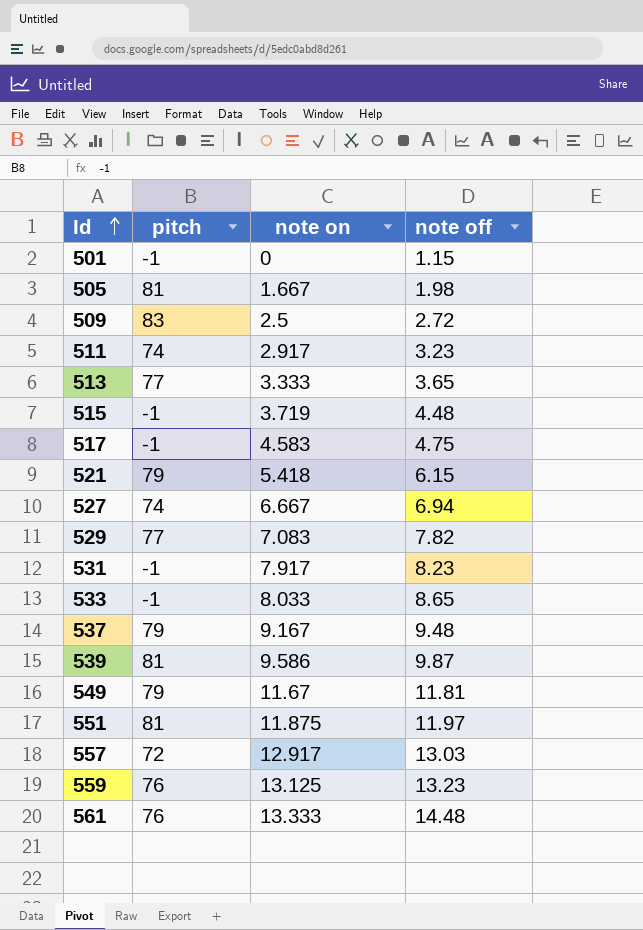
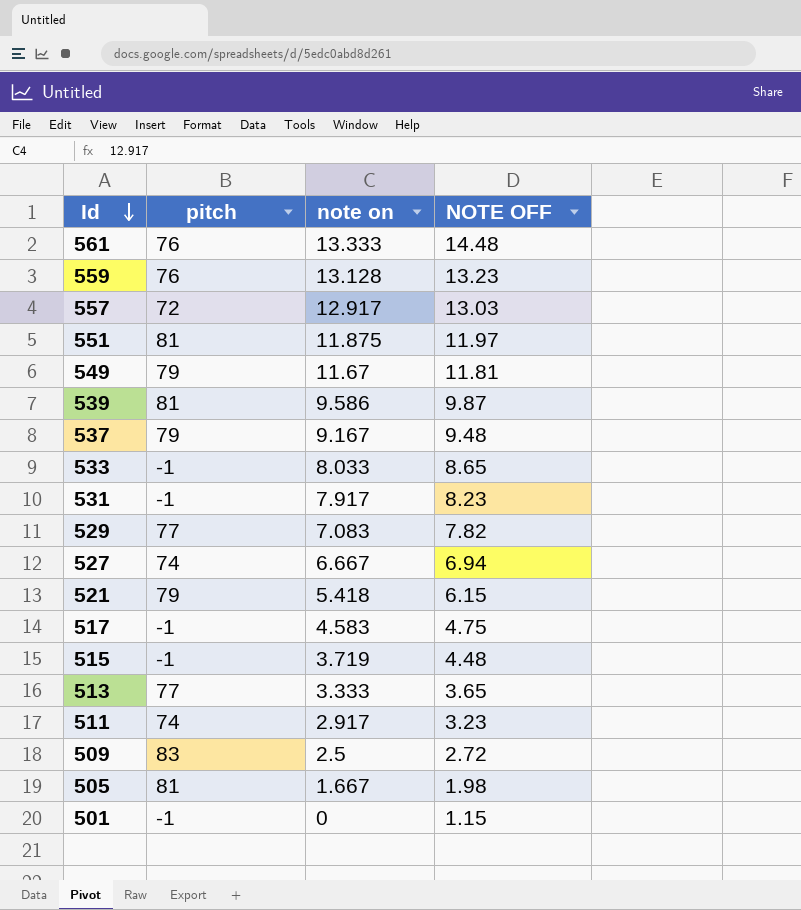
row order: Id ascending -> Id descending
column name: note off -> NOTE OFF
559 | note on: 13.125 -> 13.128

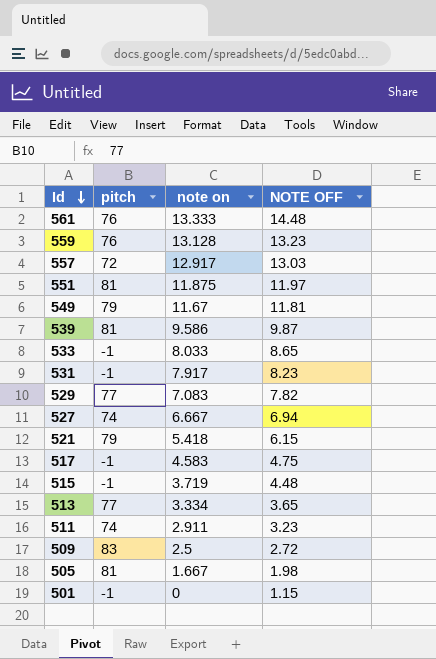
row 537: 79 | 9.167 | 9.48 -> none
513 | note on: 3.333 -> 3.334
511 | note on: 2.917 -> 2.911

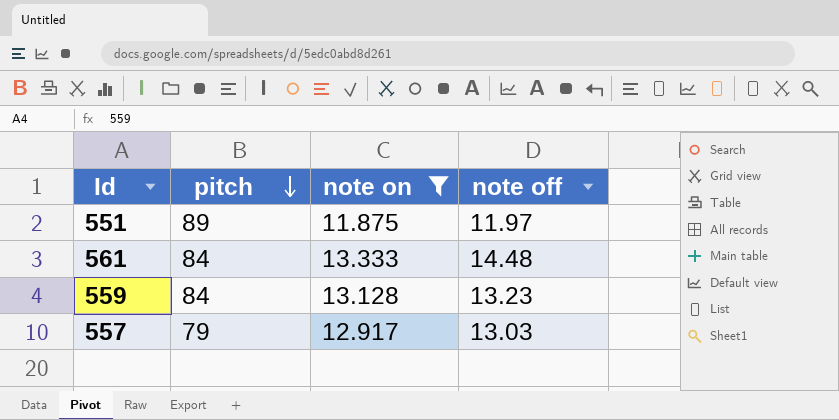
filter: none -> note on >= 11.875
row order: Id descending -> pitch descending
column name: NOTE OFF -> note off
551 | pitch: 81 -> 89
561 | pitch: 76 -> 84
559 | pitch: 76 -> 84
557 | pitch: 72 -> 79

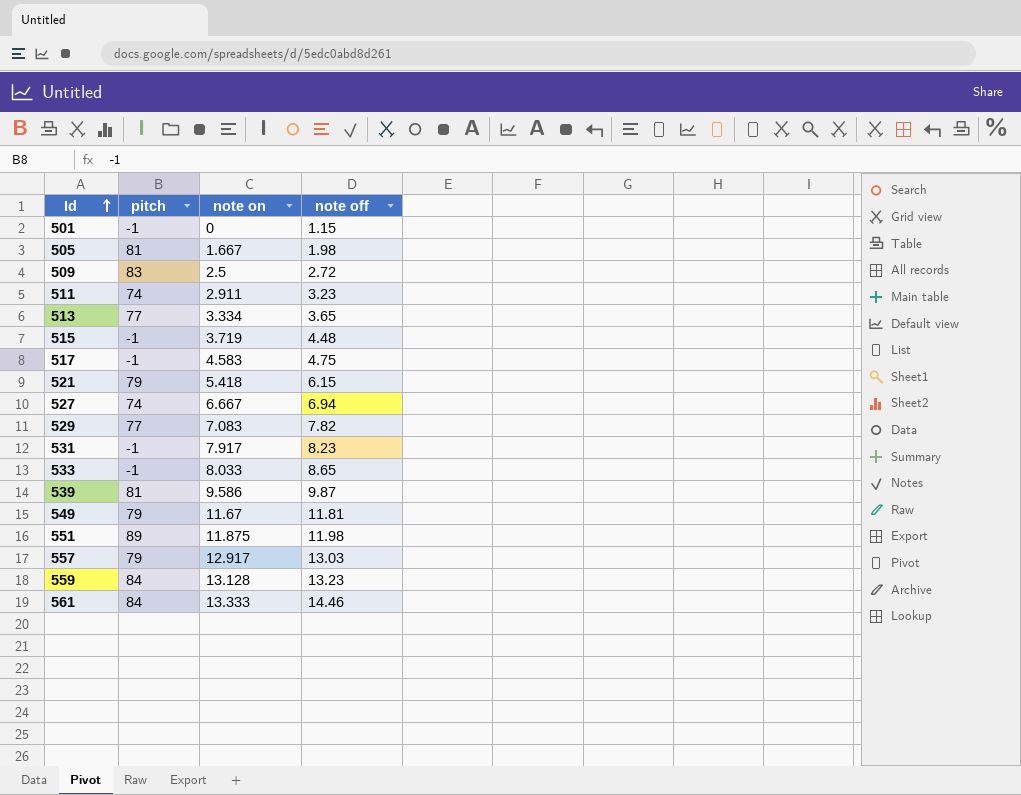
filter: note on >= 11.875 -> none
row order: pitch descending -> Id ascending
551 | note off: 11.97 -> 11.98
561 | note off: 14.48 -> 14.46

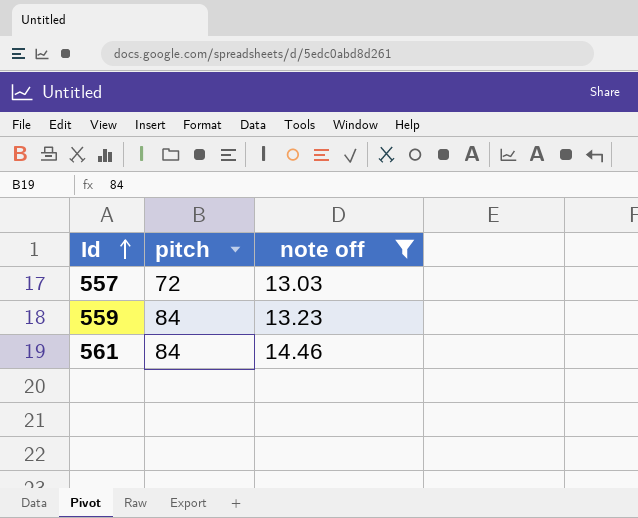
filter: none -> note off >= 13.03
column note on | position: 3 -> none
557 | pitch: 79 -> 72

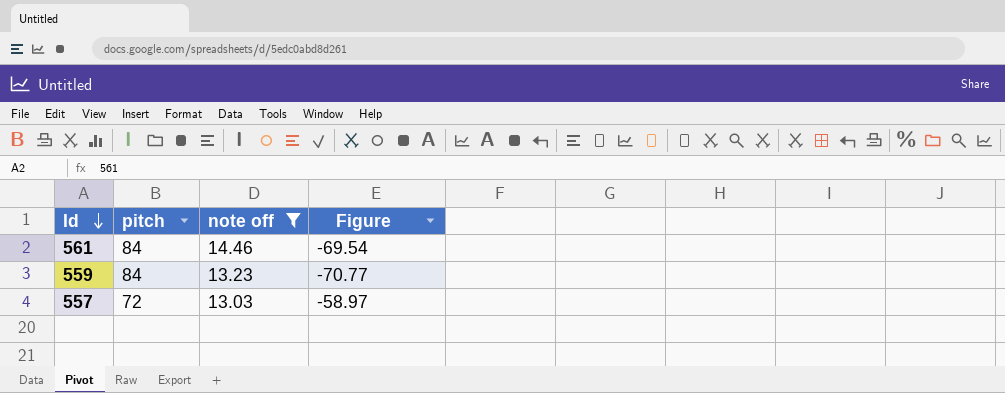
row order: Id ascending -> Id descending
column Figure | formula: none -> [note off] - [pitch]

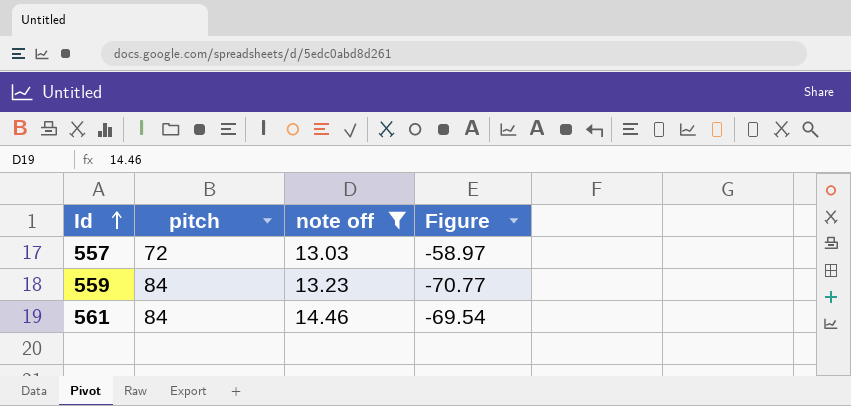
row order: Id descending -> Id ascending

